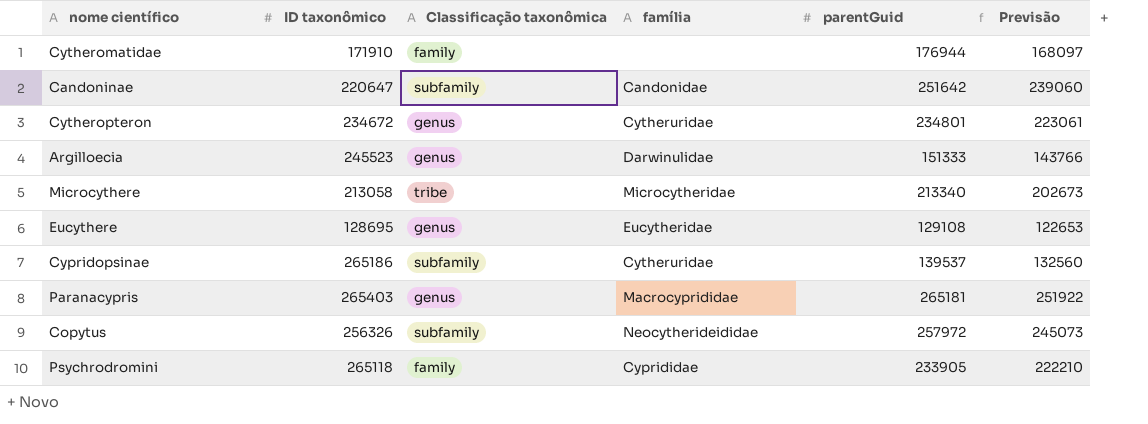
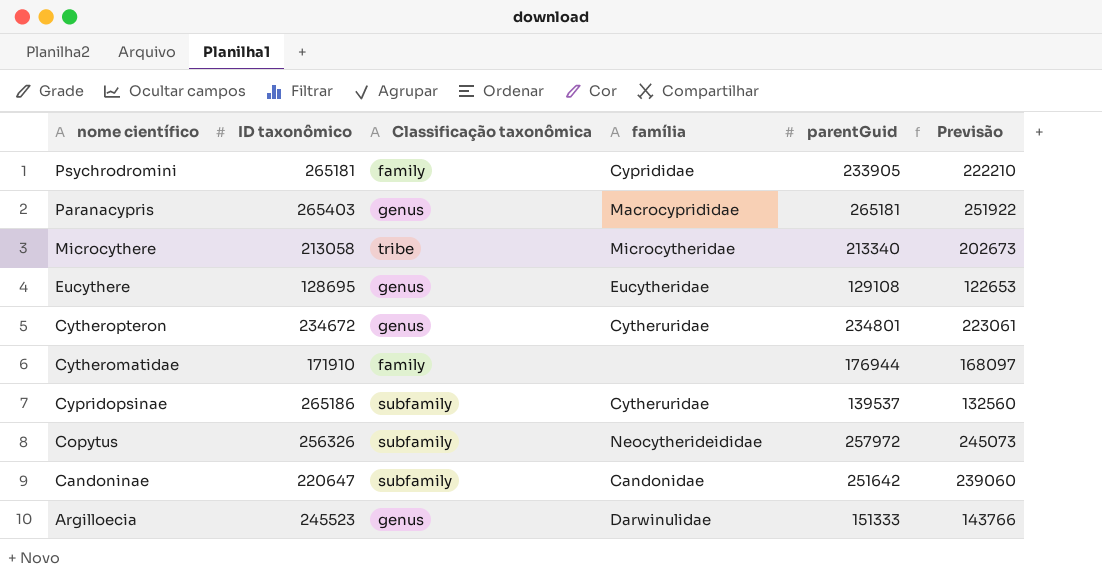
row order: none -> nome científico descending
Psychrodromini | ID taxonômico: 265118 -> 265181

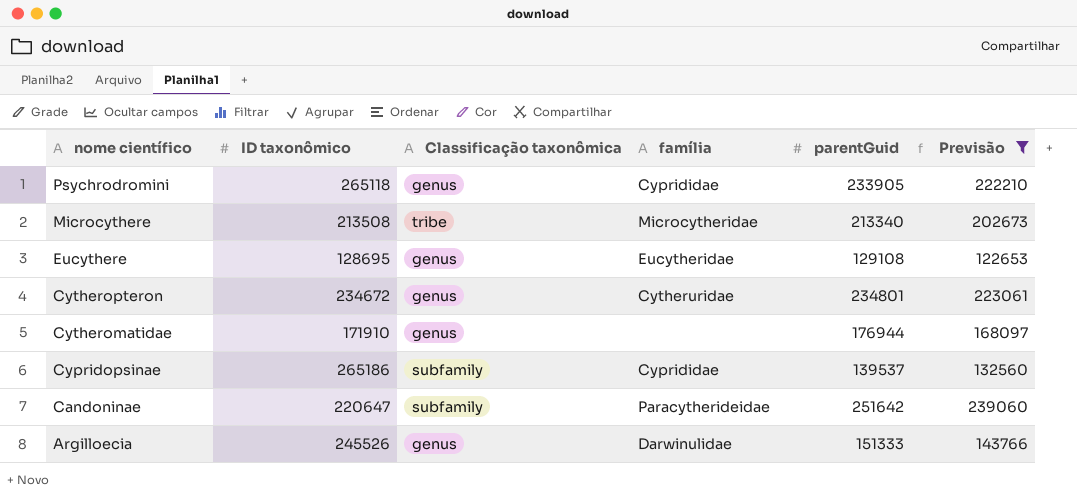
filter: none -> Previsão <= 239060
Psychrodromini | ID taxonômico: 265181 -> 265118
Psychrodromini | Classificação taxonômica: family -> genus
Microcythere | ID taxonômico: 213058 -> 213508
Cytheromatidae | Classificação taxonômica: family -> genus
Cypridopsinae | família: Cytheruridae -> Cyprididae
Candoninae | família: Candonidae -> Paracytherideidae
Argilloecia | ID taxonômico: 245523 -> 245526

